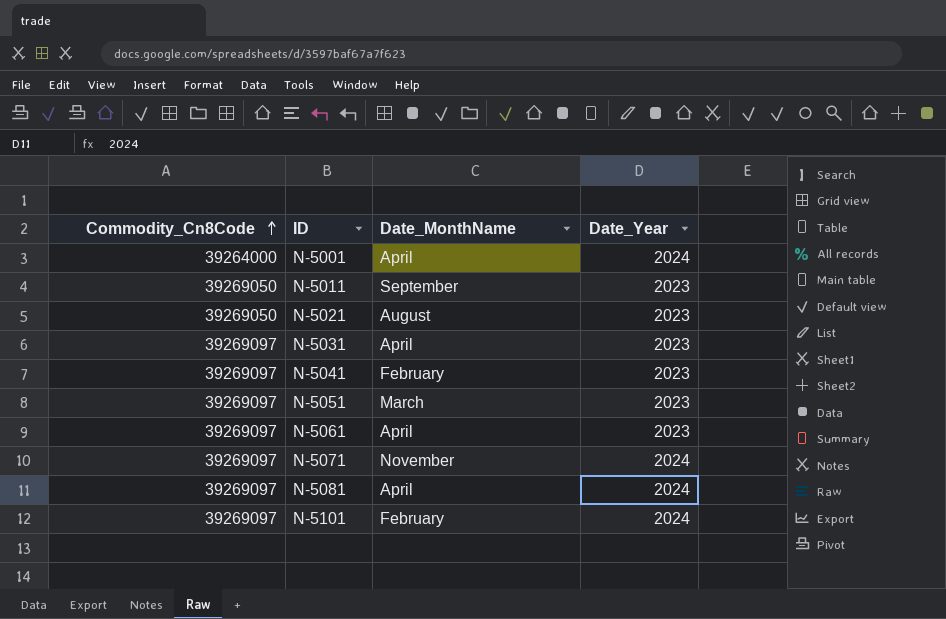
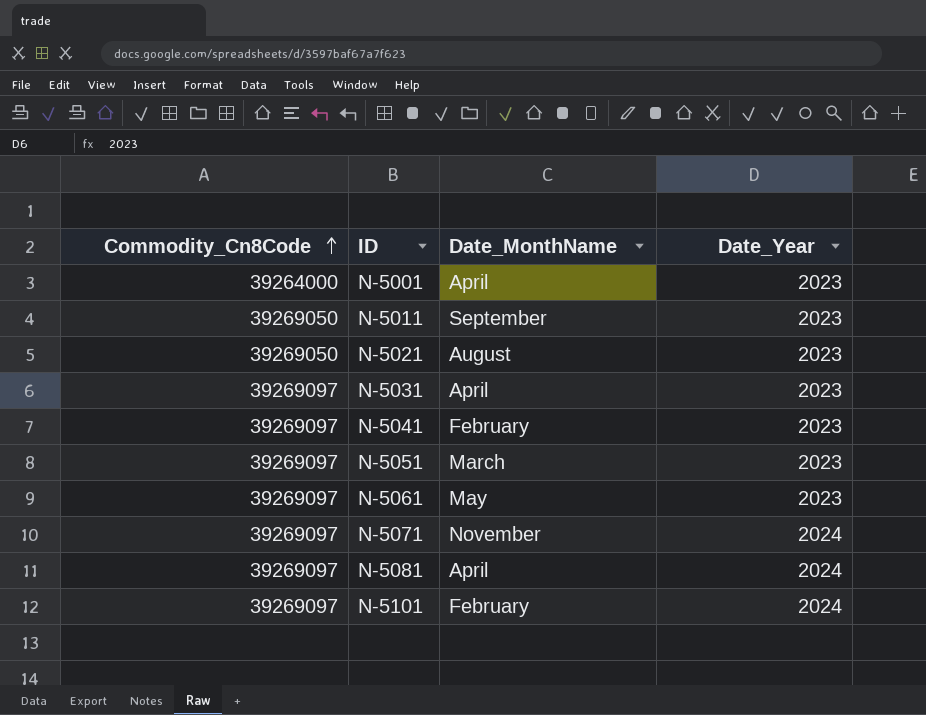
N-5001 | Date_Year: 2024 -> 2023
N-5061 | Date_MonthName: April -> May

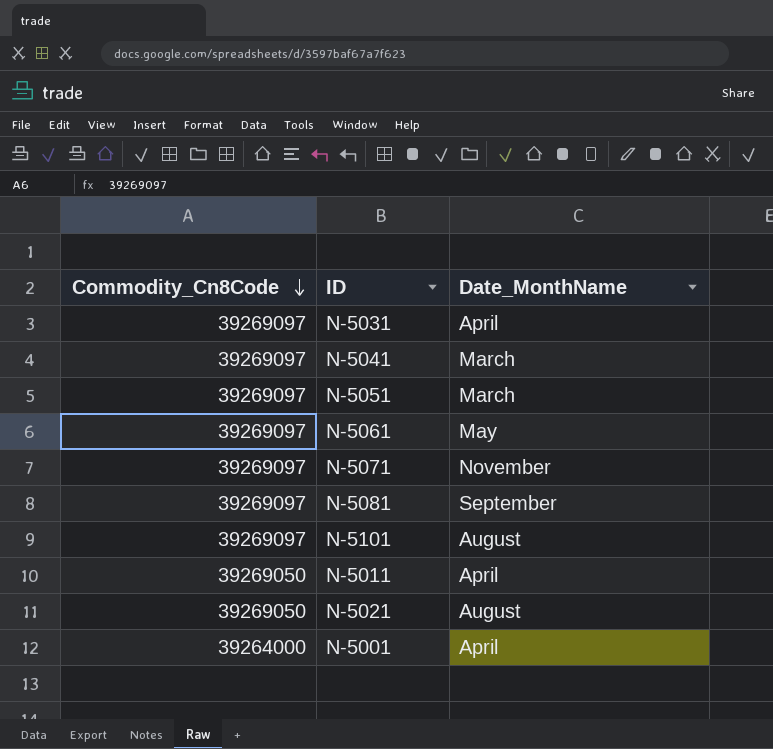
row order: Commodity_Cn8Code ascending -> Commodity_Cn8Code descending
column Date_Year | position: 4 -> none
N-5041 | Date_MonthName: February -> March
N-5081 | Date_MonthName: April -> September
N-5101 | Date_MonthName: February -> August
N-5011 | Date_MonthName: September -> April

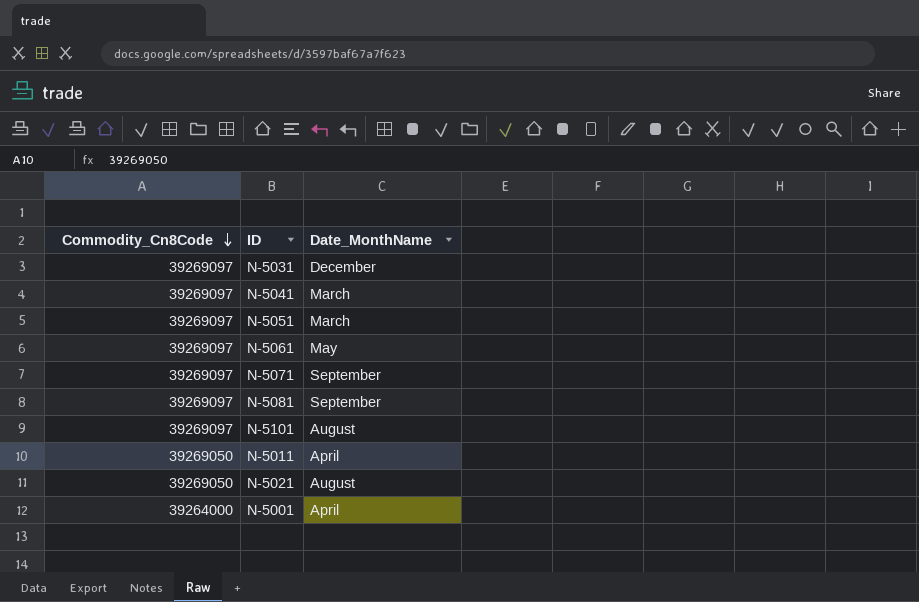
N-5031 | Date_MonthName: April -> December
N-5071 | Date_MonthName: November -> September

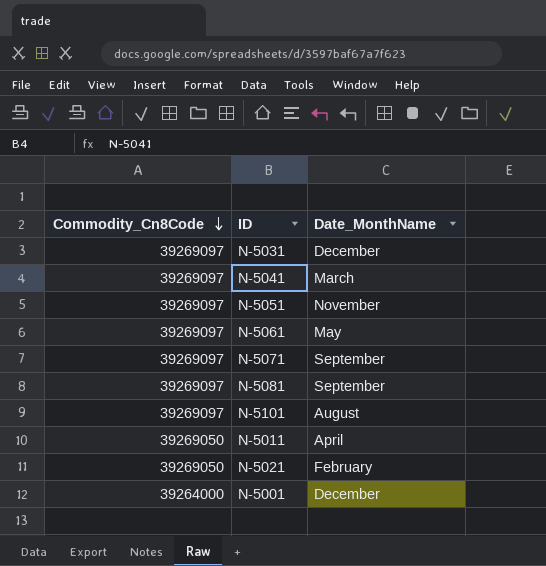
N-5051 | Date_MonthName: March -> November
N-5021 | Date_MonthName: August -> February
N-5001 | Date_MonthName: April -> December

